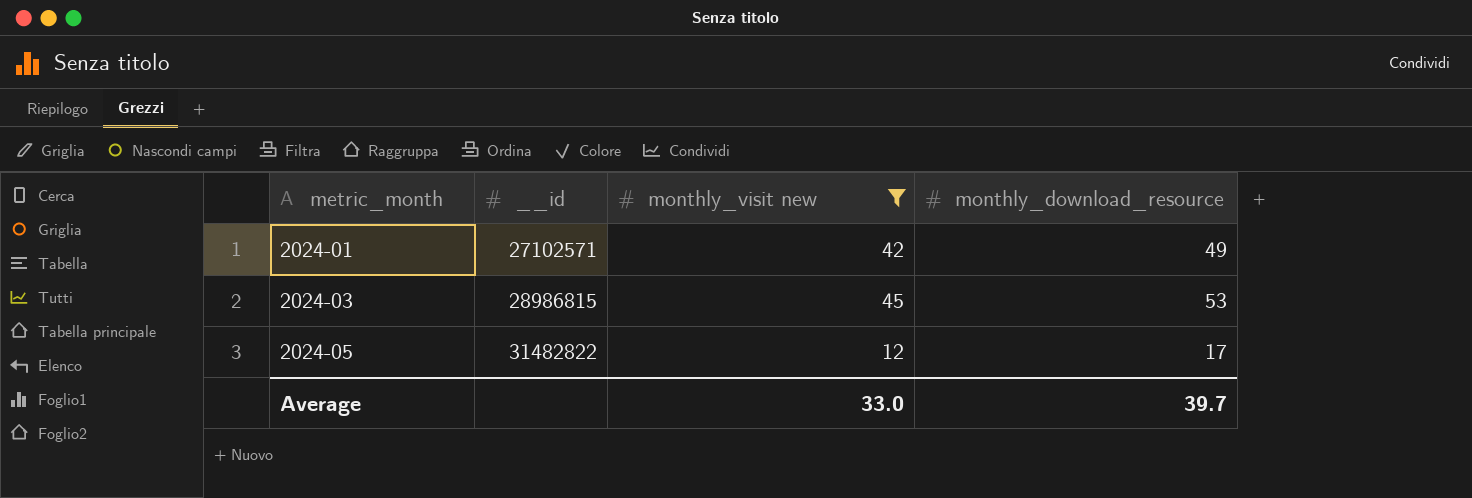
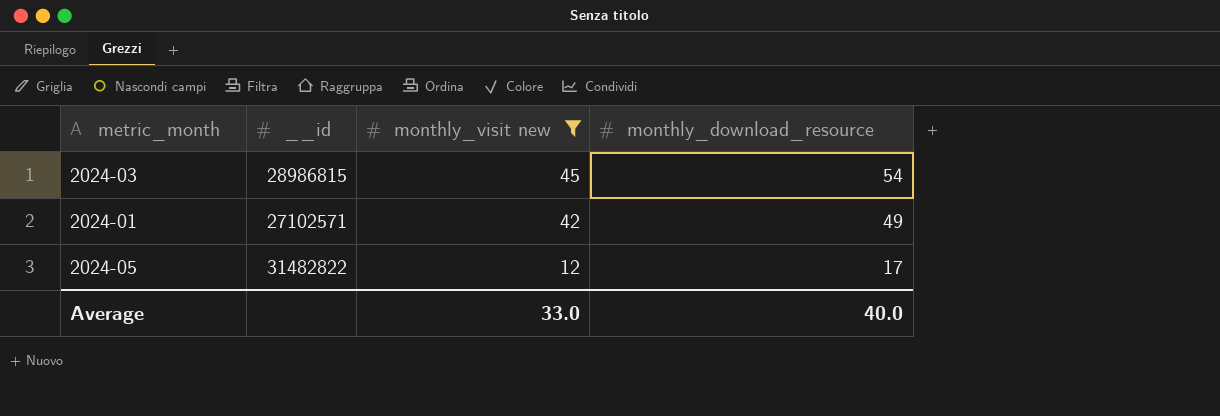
row order: metric_month ascending -> monthly_visit new descending
2024-03 | monthly_download_resource: 53 -> 54
Average | monthly_download_resource: 39.7 -> 40.0

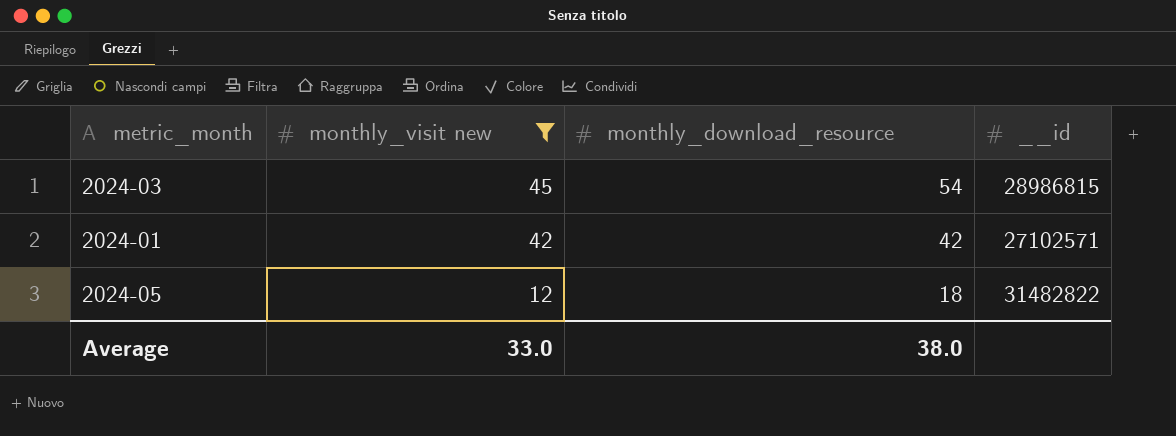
column __id | position: 2 -> 4
2024-01 | monthly_download_resource: 49 -> 42
2024-05 | monthly_download_resource: 17 -> 18
Average | monthly_download_resource: 40.0 -> 38.0

